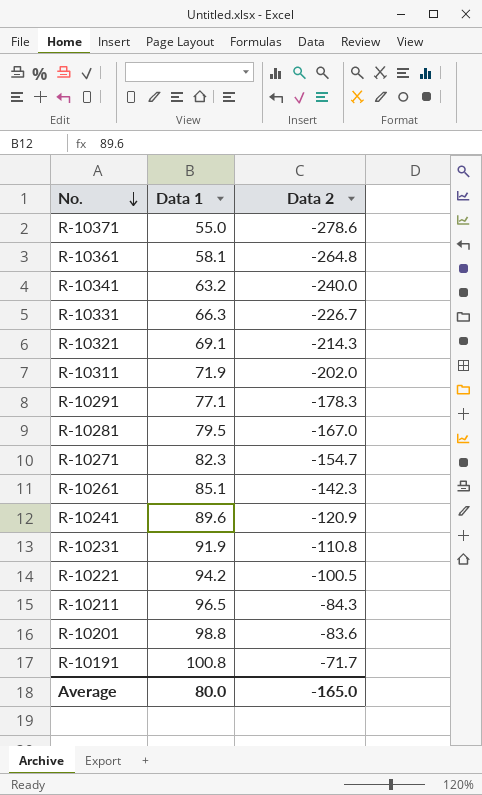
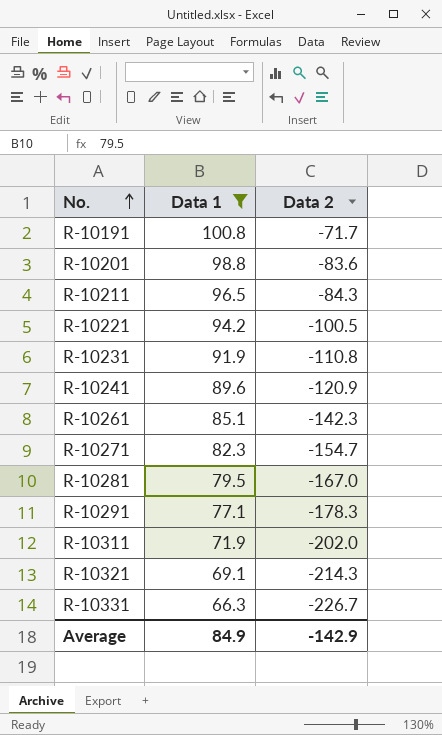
filter: none -> Data 1 >= 66.3
row order: No. descending -> No. ascending
Average | Data 1: 80.0 -> 84.9
Average | Data 2: -165.0 -> -142.9

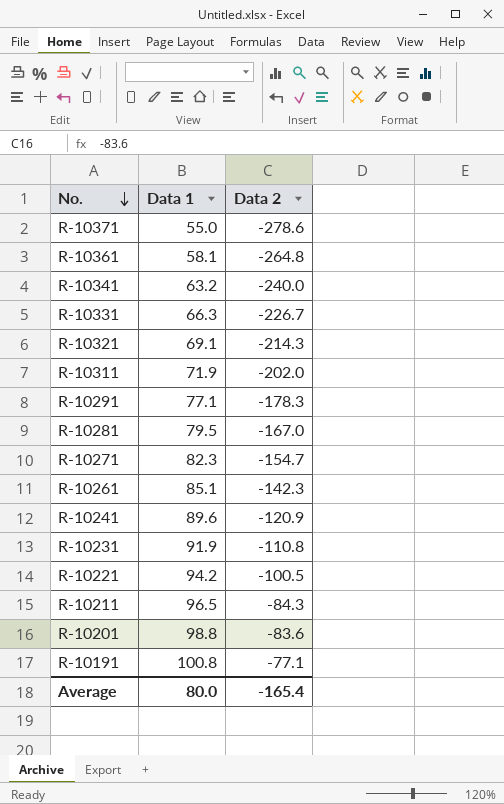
filter: Data 1 >= 66.3 -> none
row order: No. ascending -> No. descending
R-10191 | Data 2: -71.7 -> -77.1
Average | Data 1: 84.9 -> 80.0
Average | Data 2: -142.9 -> -165.4

